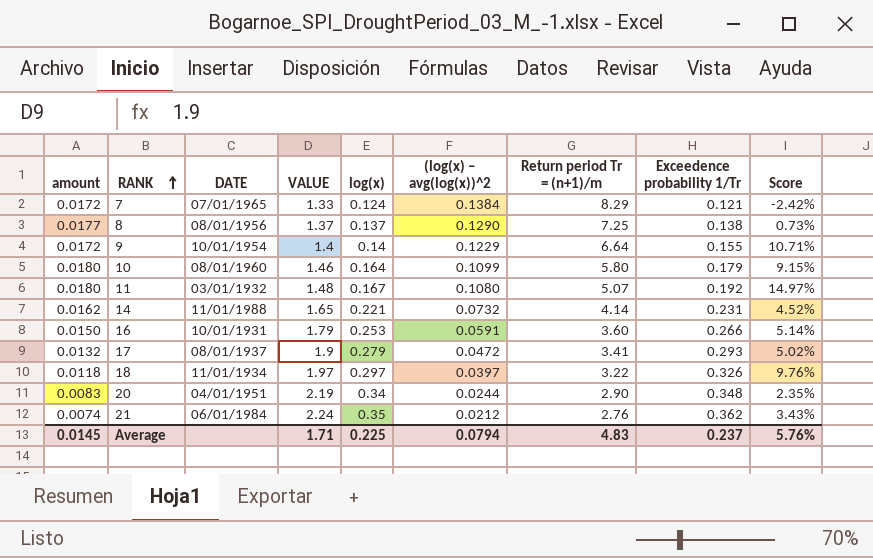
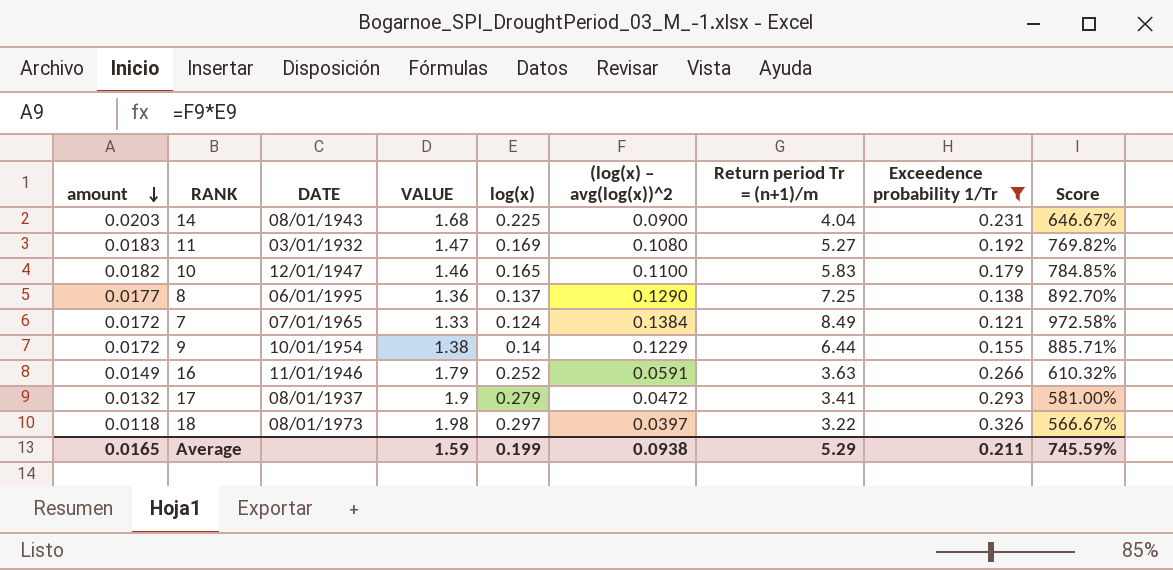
filter: none -> Exceedence probability 1/Tr <= 0.326
row order: RANK ascending -> amount descending
column Score | formula: ([Exceedence probability 1/Tr] - [log(x)]) / [log(x)] -> ([VALUE] - [log(x)]) / [log(x)]
14 | amount: 0.0162 -> 0.0203
14 | DATE: 11/01/1988 -> 08/01/1943
14 | VALUE: 1.65 -> 1.68
14 | log(x): 0.221 -> 0.225
14 | (log(x) – avg(log(x))^2: 0.0732 -> 0.0900
14 | Return period Tr = (n+1)/m: 4.14 -> 4.04
11 | amount: 0.0180 -> 0.0183
11 | VALUE: 1.48 -> 1.47
11 | log(x): 0.167 -> 0.169
11 | Return period Tr = (n+1)/m: 5.07 -> 5.27
10 | amount: 0.0180 -> 0.0182
10 | DATE: 08/01/1960 -> 12/01/1947
10 | log(x): 0.164 -> 0.165
10 | (log(x) – avg(log(x))^2: 0.1099 -> 0.1100
10 | Return period Tr = (n+1)/m: 5.80 -> 5.83
8 | DATE: 08/01/1956 -> 06/01/1995
8 | VALUE: 1.37 -> 1.36
7 | Return period Tr = (n+1)/m: 8.29 -> 8.49
9 | VALUE: 1.4 -> 1.38
9 | Return period Tr = (n+1)/m: 6.64 -> 6.44
16 | amount: 0.0150 -> 0.0149
16 | DATE: 10/01/1931 -> 11/01/1946
16 | log(x): 0.253 -> 0.252
16 | Return period Tr = (n+1)/m: 3.60 -> 3.63
18 | DATE: 11/01/1934 -> 08/01/1973
18 | VALUE: 1.97 -> 1.98
Average | amount: 0.0145 -> 0.0165
Average | VALUE: 1.71 -> 1.59
Average | log(x): 0.225 -> 0.199
Average | (log(x) – avg(log(x))^2: 0.0794 -> 0.0938
Average | Return period Tr = (n+1)/m: 4.83 -> 5.29
Average | Exceedence probability 1/Tr: 0.237 -> 0.211
Average | Score: 5.76% -> 745.59%

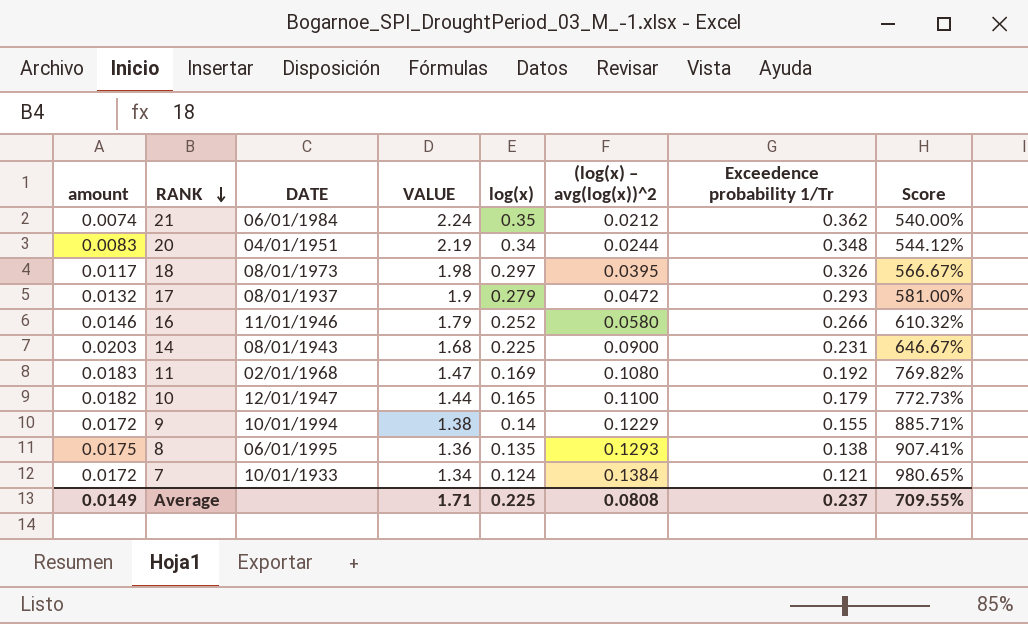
filter: Exceedence probability 1/Tr <= 0.326 -> none
row order: amount descending -> RANK descending
column Return period Tr = (n+1)/m | position: 7 -> none
18 | amount: 0.0118 -> 0.0117
18 | (log(x) – avg(log(x))^2: 0.0397 -> 0.0395
16 | amount: 0.0149 -> 0.0146
16 | (log(x) – avg(log(x))^2: 0.0591 -> 0.0580
11 | DATE: 03/01/1932 -> 02/01/1968
10 | VALUE: 1.46 -> 1.44
10 | Score: 784.85% -> 772.73%
9 | DATE: 10/01/1954 -> 10/01/1994
8 | amount: 0.0177 -> 0.0175
8 | log(x): 0.137 -> 0.135
8 | (log(x) – avg(log(x))^2: 0.1290 -> 0.1293
8 | Score: 892.70% -> 907.41%
7 | DATE: 07/01/1965 -> 10/01/1933
7 | VALUE: 1.33 -> 1.34
7 | Score: 972.58% -> 980.65%
Average | amount: 0.0165 -> 0.0149
Average | VALUE: 1.59 -> 1.71
Average | log(x): 0.199 -> 0.225
Average | (log(x) – avg(log(x))^2: 0.0938 -> 0.0808
Average | Exceedence probability 1/Tr: 0.211 -> 0.237
Average | Score: 745.59% -> 709.55%

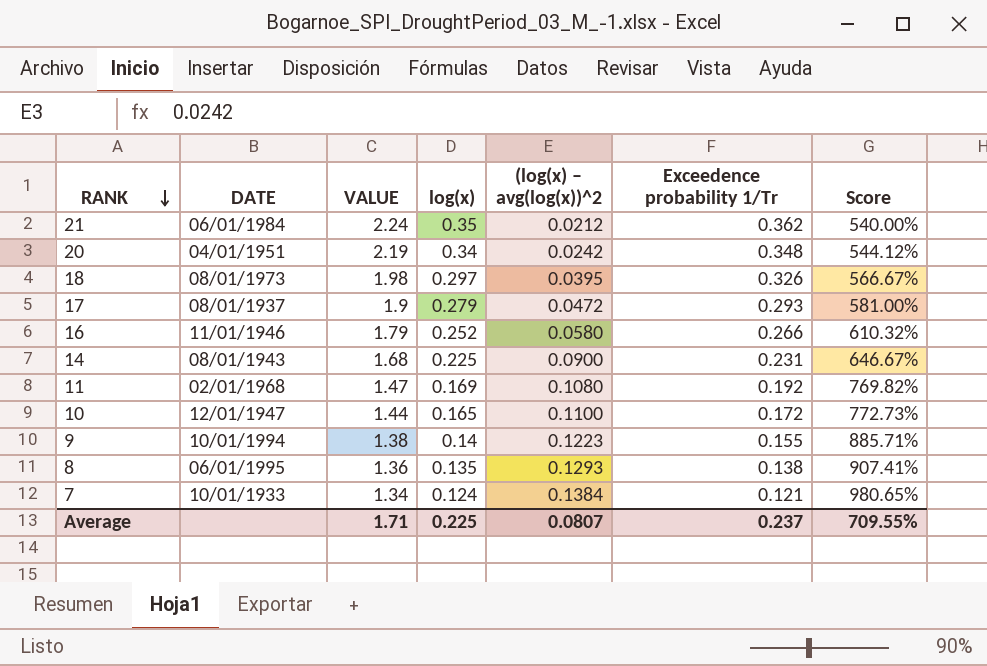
column amount | formula: [log(x)] * [(log(x) – avg(log(x))^2] -> none
20 | (log(x) – avg(log(x))^2: 0.0244 -> 0.0242
10 | Exceedence probability 1/Tr: 0.179 -> 0.172
9 | (log(x) – avg(log(x))^2: 0.1229 -> 0.1223
Average | (log(x) – avg(log(x))^2: 0.0808 -> 0.0807

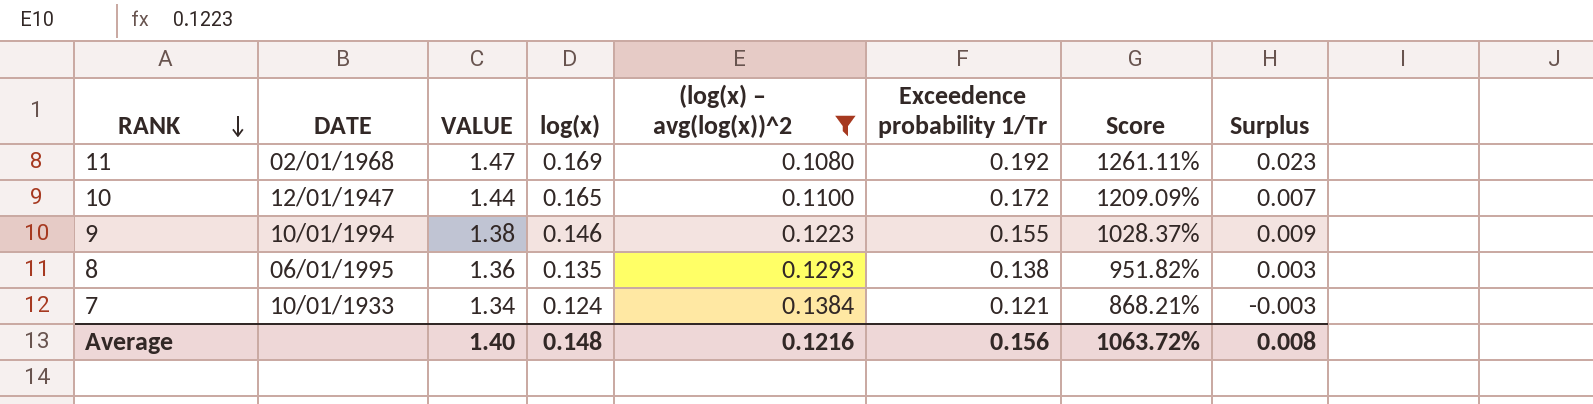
filter: none -> (log(x) – avg(log(x))^2 >= 0.1080
column Score | formula: ([VALUE] - [log(x)]) / [log(x)] -> ([VALUE] - [(log(x) – avg(log(x))^2]) / [(log(x) – avg(log(x))^2]
column Surplus | formula: none -> [Exceedence probability 1/Tr] - [log(x)]
9 | log(x): 0.14 -> 0.146
Average | VALUE: 1.71 -> 1.40
Average | log(x): 0.225 -> 0.148
Average | (log(x) – avg(log(x))^2: 0.0807 -> 0.1216
Average | Exceedence probability 1/Tr: 0.237 -> 0.156
Average | Score: 709.55% -> 1063.72%

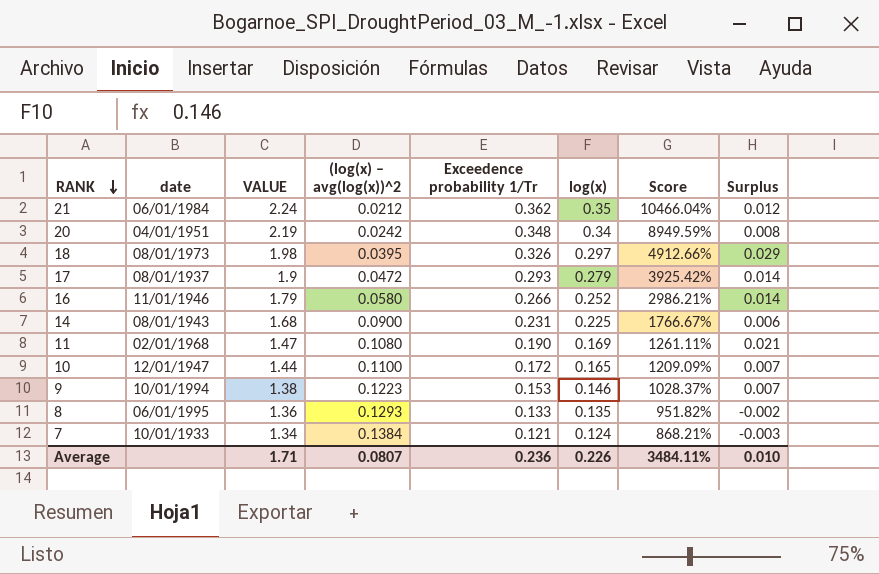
filter: (log(x) – avg(log(x))^2 >= 0.1080 -> none
column name: DATE -> date
column log(x) | position: 4 -> 6
11 | Exceedence probability 1/Tr: 0.192 -> 0.190
11 | Surplus: 0.023 -> 0.021
9 | Exceedence probability 1/Tr: 0.155 -> 0.153
9 | Surplus: 0.009 -> 0.007
8 | Exceedence probability 1/Tr: 0.138 -> 0.133
8 | Surplus: 0.003 -> -0.002
Average | VALUE: 1.40 -> 1.71
Average | (log(x) – avg(log(x))^2: 0.1216 -> 0.0807
Average | Exceedence probability 1/Tr: 0.156 -> 0.236
Average | log(x): 0.148 -> 0.226
Average | Score: 1063.72% -> 3484.11%
Average | Surplus: 0.008 -> 0.010

